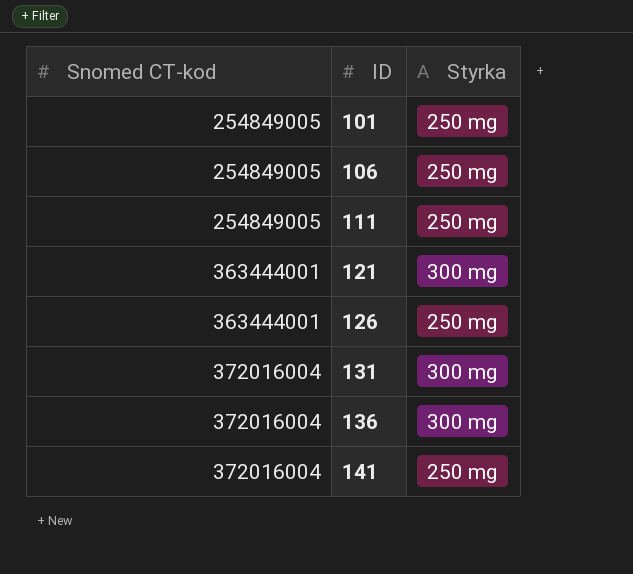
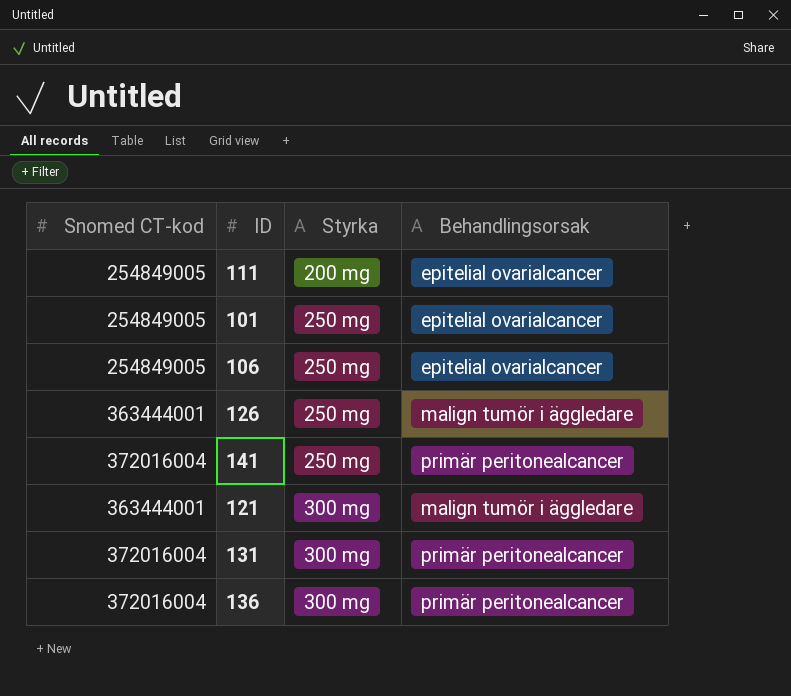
row order: Snomed CT-kod ascending -> Styrka ascending
column Behandlingsorsak | position: none -> 4
111 | Styrka: 250 mg -> 200 mg

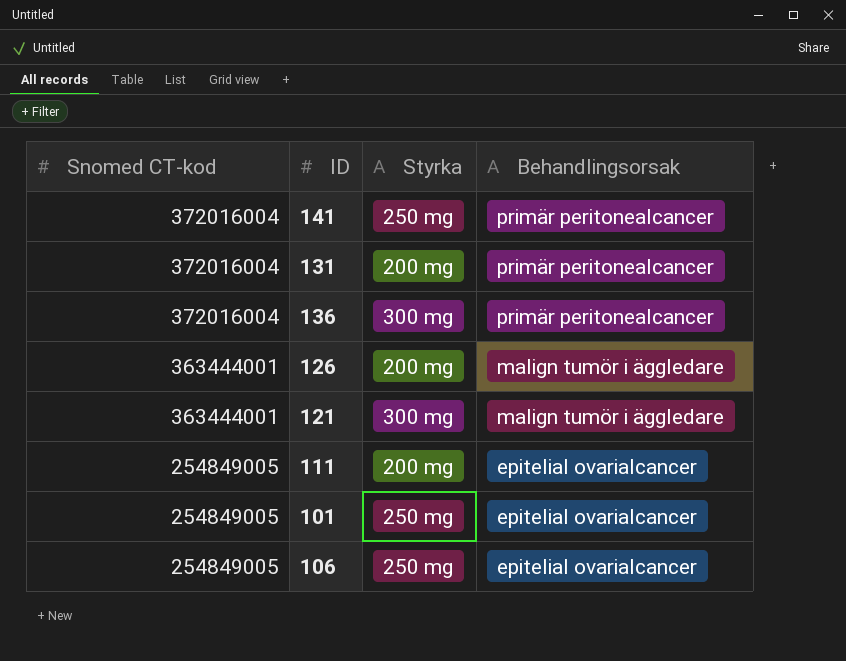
row order: Styrka ascending -> Snomed CT-kod descending
131 | Styrka: 300 mg -> 200 mg
126 | Styrka: 250 mg -> 200 mg

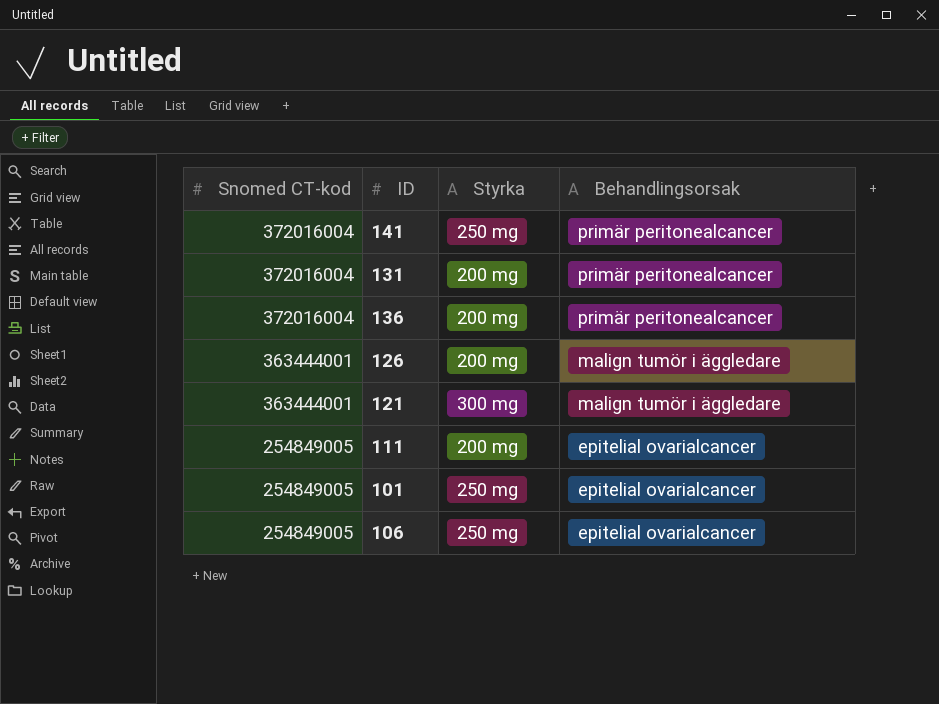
136 | Styrka: 300 mg -> 200 mg

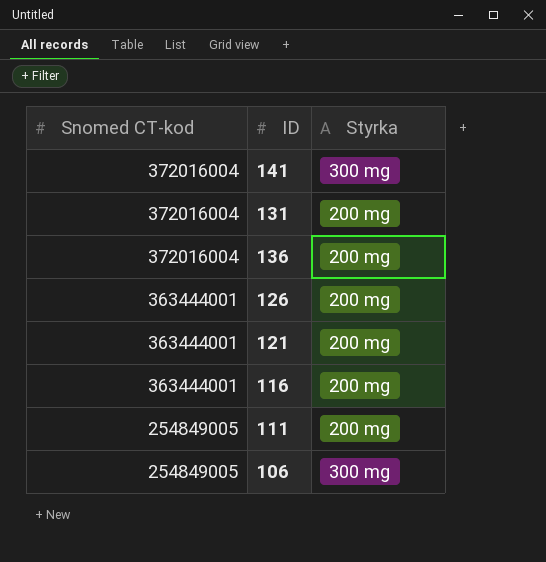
column Behandlingsorsak | position: 4 -> none
row 101: 254849005 | 250 mg | epitelial ovarialcancer -> none
141 | Styrka: 250 mg -> 300 mg
121 | Styrka: 300 mg -> 200 mg
row 116: none -> 363444001 | 200 mg
106 | Styrka: 250 mg -> 300 mg

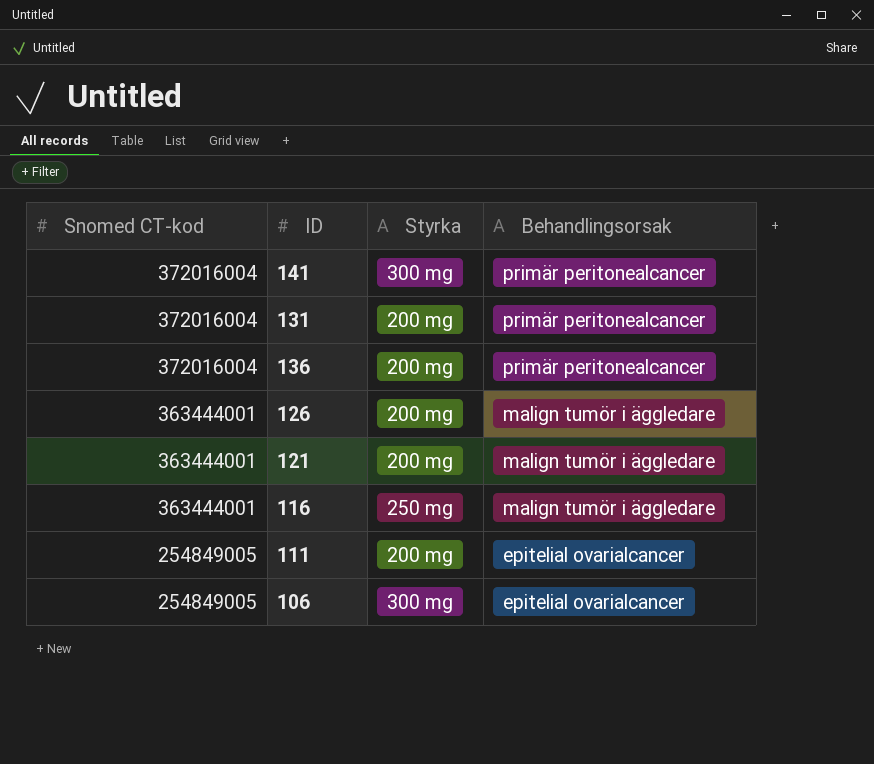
column Behandlingsorsak | position: none -> 4
116 | Styrka: 200 mg -> 250 mg

